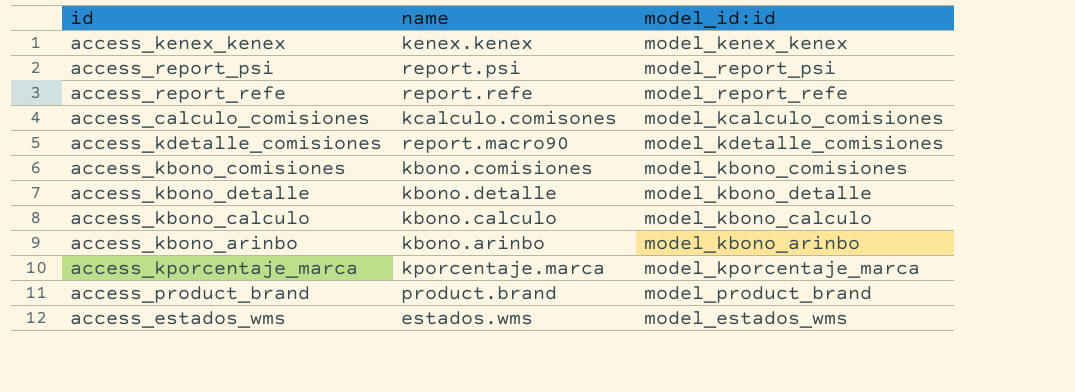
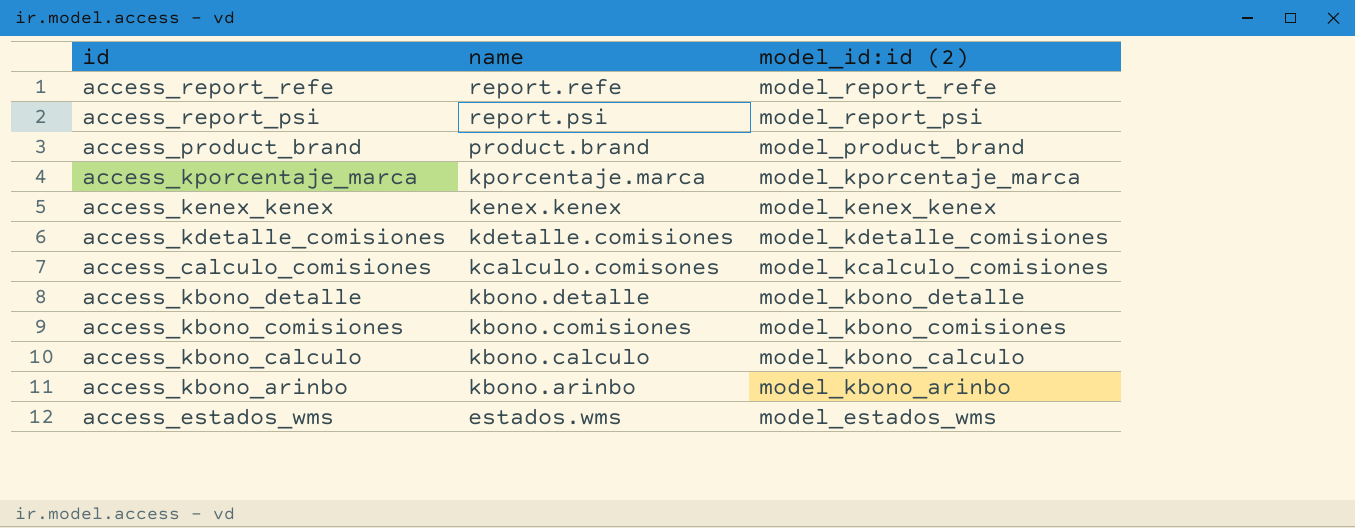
row order: none -> name descending
column name: model_id:id -> model_id:id (2)
access_kdetalle_comisiones | name: report.macro90 -> kdetalle.comisiones

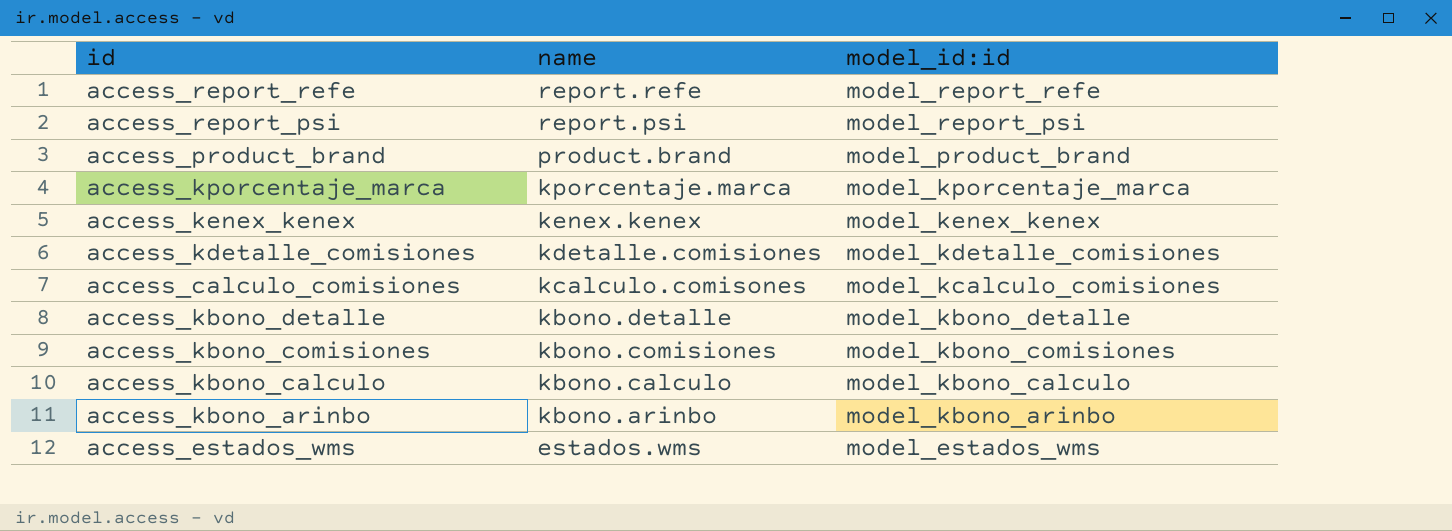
column name: model_id:id (2) -> model_id:id

